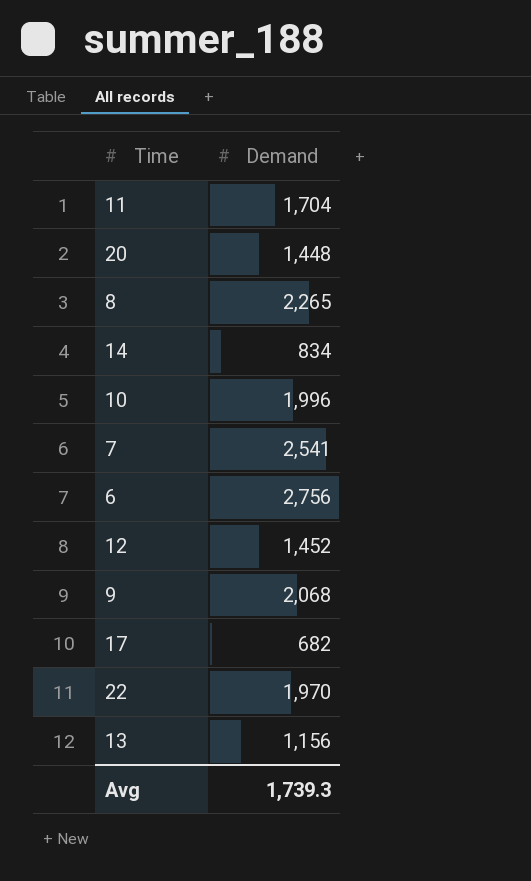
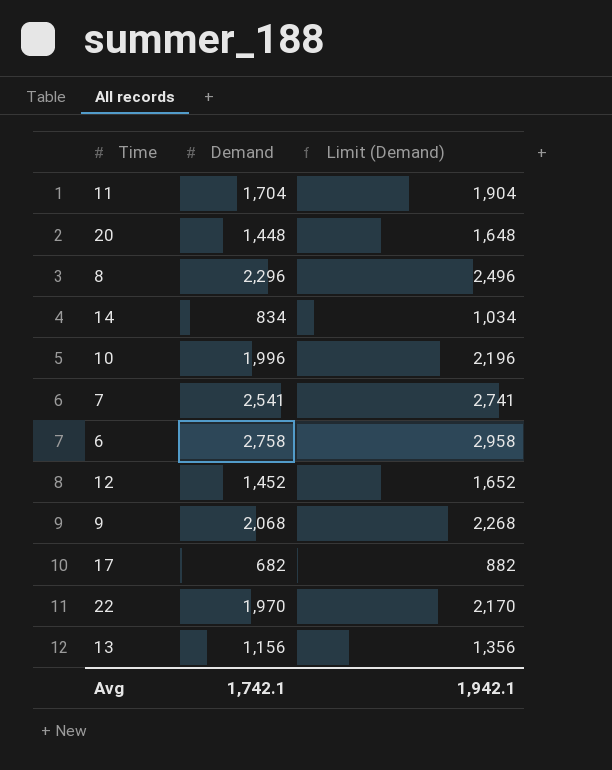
column Limit (Demand) | formula: none -> [Demand] + 200
8 | Demand: 2,265 -> 2,296
6 | Demand: 2,756 -> 2,758
Avg | Demand: 1,739.3 -> 1,742.1

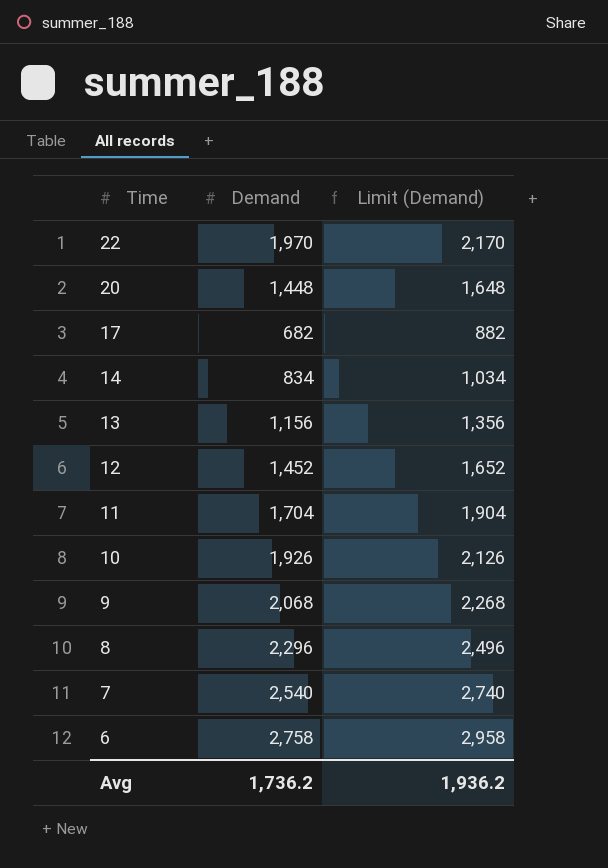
row order: none -> Time descending
10 | Demand: 1,996 -> 1,926
10 | Limit (Demand): 2,196 -> 2,126
7 | Demand: 2,541 -> 2,540
7 | Limit (Demand): 2,741 -> 2,740
Avg | Demand: 1,742.1 -> 1,736.2
Avg | Limit (Demand): 1,942.1 -> 1,936.2

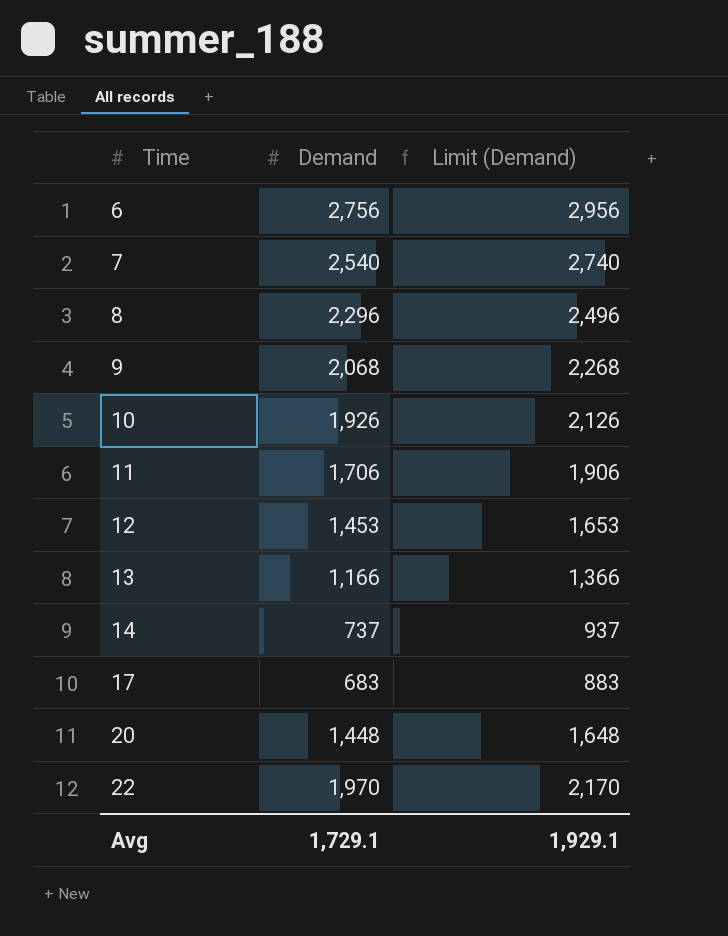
row order: Time descending -> Time ascending
6 | Demand: 2,758 -> 2,756
6 | Limit (Demand): 2,958 -> 2,956
11 | Demand: 1,704 -> 1,706
11 | Limit (Demand): 1,904 -> 1,906
12 | Demand: 1,452 -> 1,453
12 | Limit (Demand): 1,652 -> 1,653
13 | Demand: 1,156 -> 1,166
13 | Limit (Demand): 1,356 -> 1,366
14 | Demand: 834 -> 737
14 | Limit (Demand): 1,034 -> 937
17 | Demand: 682 -> 683
17 | Limit (Demand): 882 -> 883
Avg | Demand: 1,736.2 -> 1,729.1
Avg | Limit (Demand): 1,936.2 -> 1,929.1

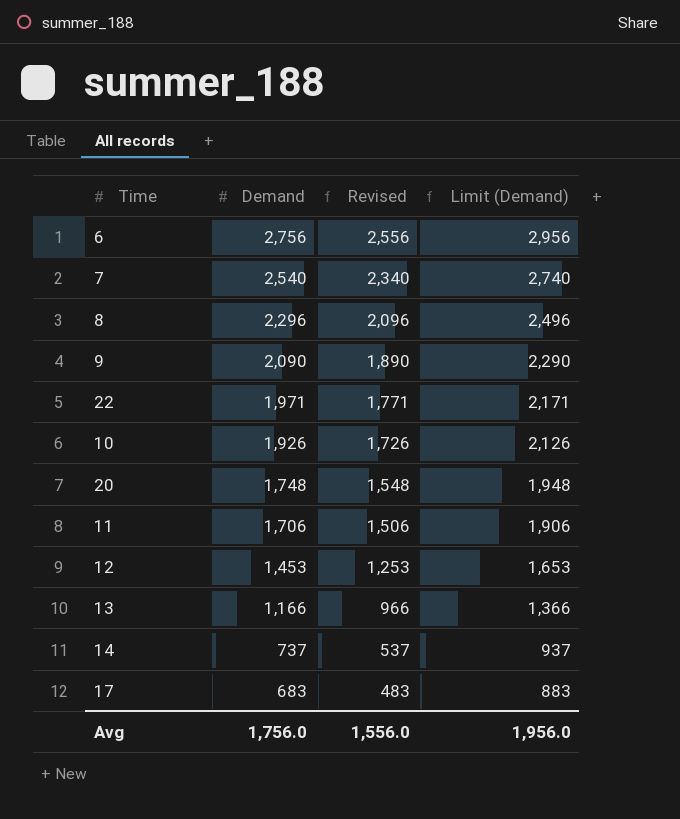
row order: Time ascending -> Demand descending
column Revised | formula: none -> [Demand] - 200
9 | Demand: 2,068 -> 2,090
9 | Limit (Demand): 2,268 -> 2,290
22 | Demand: 1,970 -> 1,971
22 | Limit (Demand): 2,170 -> 2,171
20 | Demand: 1,448 -> 1,748
20 | Limit (Demand): 1,648 -> 1,948
Avg | Demand: 1,729.1 -> 1,756.0
Avg | Limit (Demand): 1,929.1 -> 1,956.0

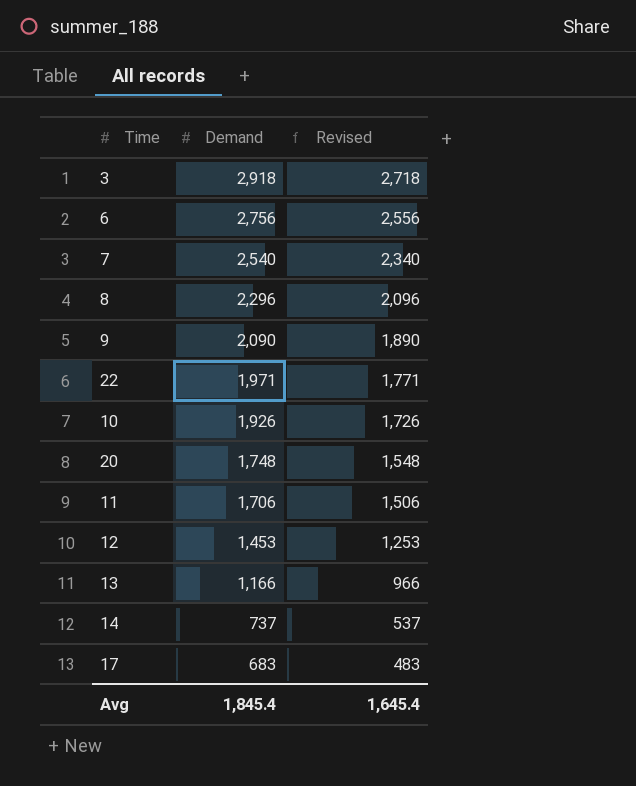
column Limit (Demand) | formula: [Demand] + 200 -> none
row 3: none -> 2,918 | 2,718
Avg | Demand: 1,756.0 -> 1,845.4
Avg | Revised: 1,556.0 -> 1,645.4

